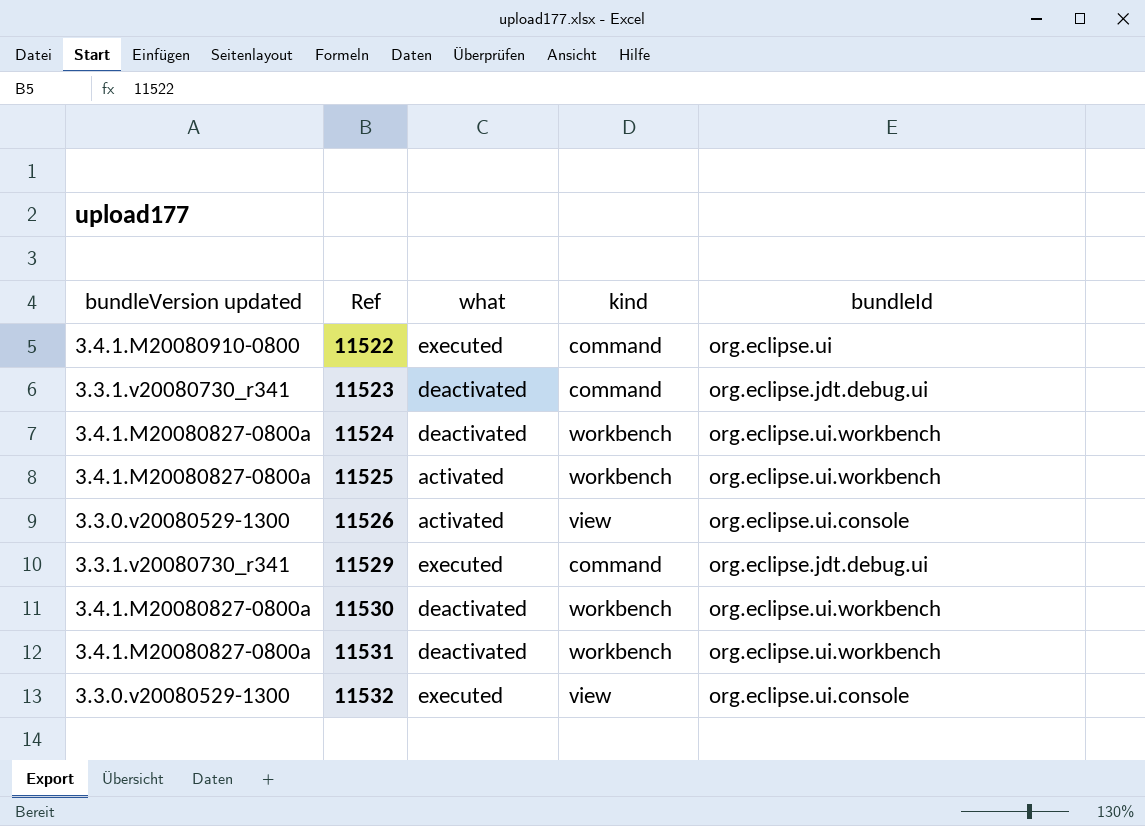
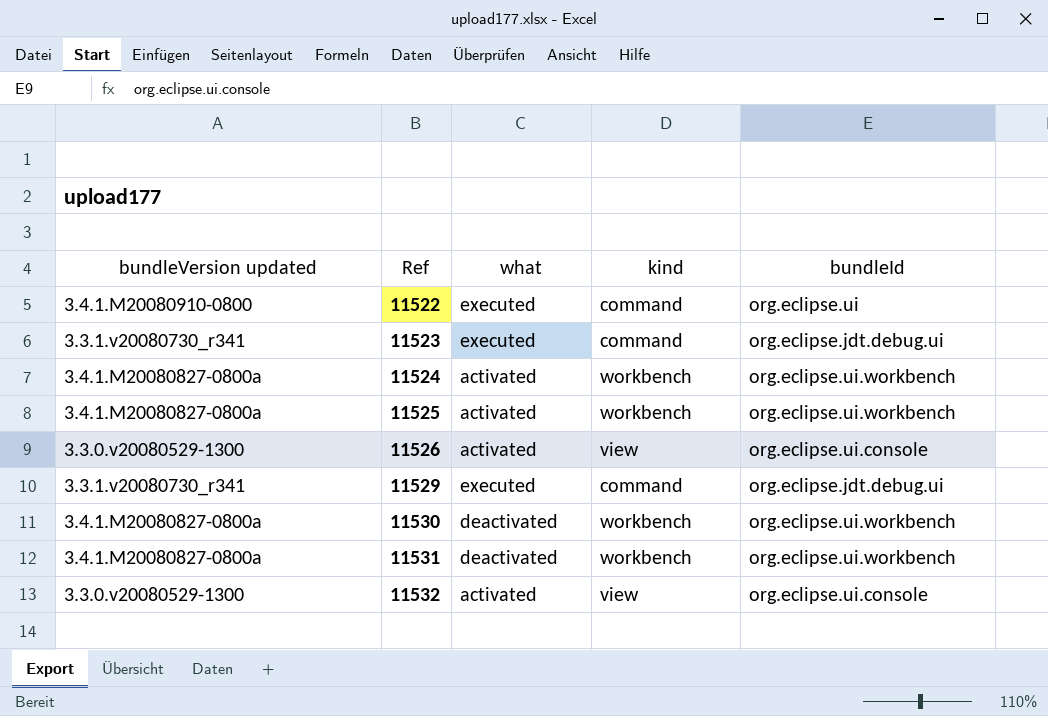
11523 | what: deactivated -> executed
11524 | what: deactivated -> activated
11532 | what: executed -> activated

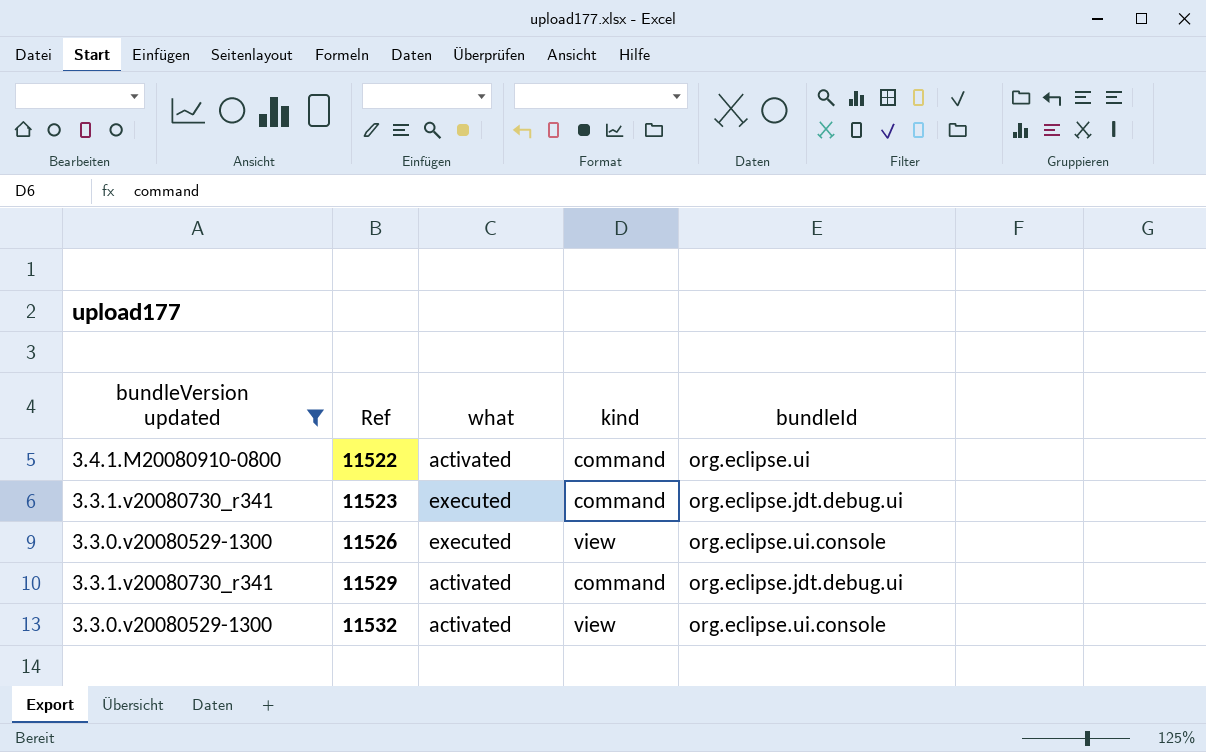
filter: none -> bundleVersion updated != 3.4.1.M20080827-0800a
11522 | what: executed -> activated
11526 | what: activated -> executed
11529 | what: executed -> activated

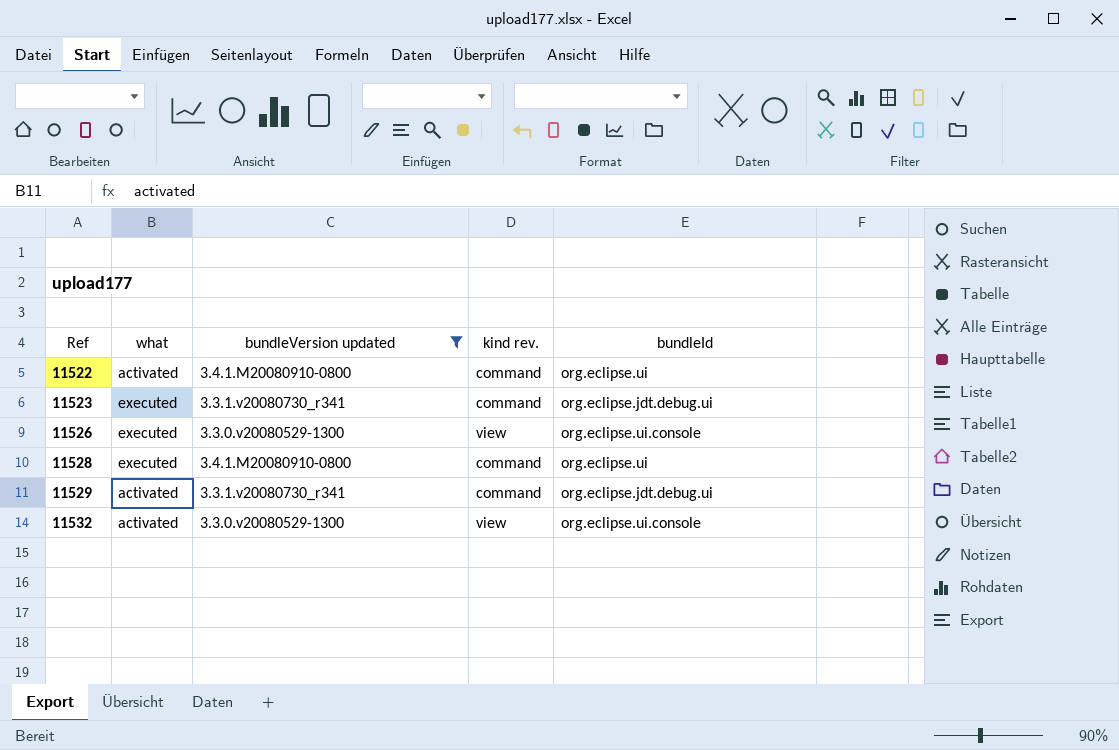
column bundleVersion updated | position: 1 -> 3
column name: kind -> kind rev.
row 11528: none -> executed | 3.4.1.M20080910-0800 | command | org.eclipse.ui

